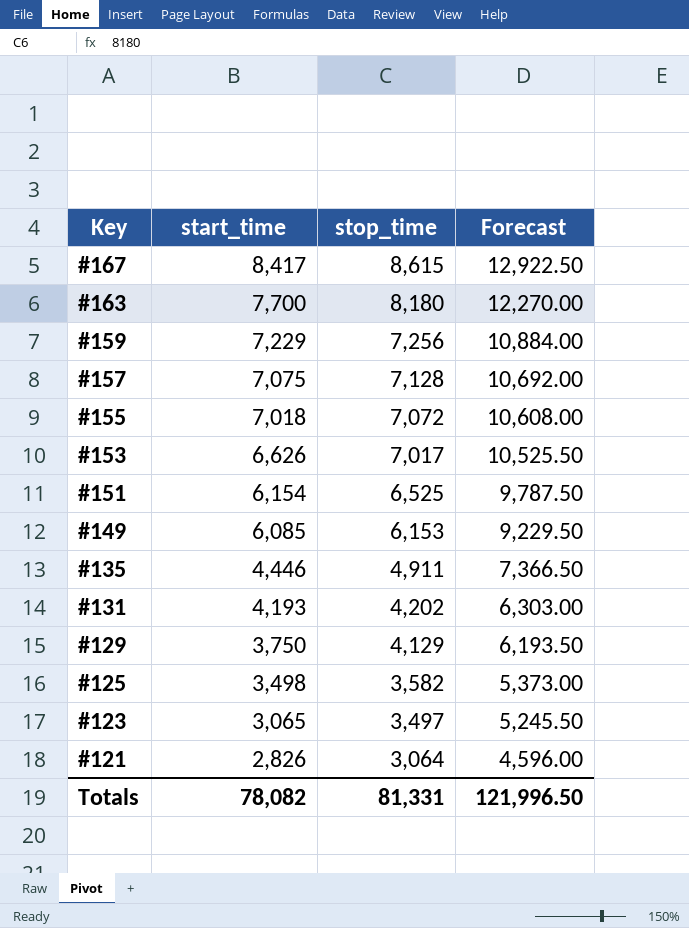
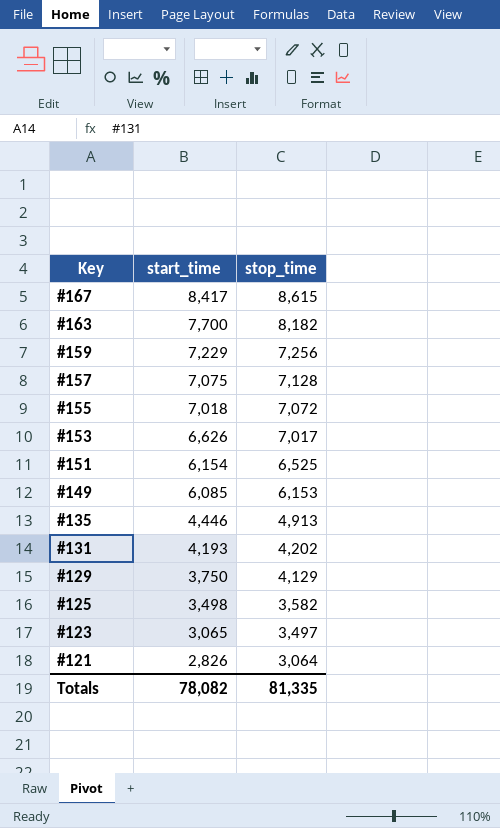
column Forecast | formula: [stop_time] * 1.5 -> none
#163 | stop_time: 8,180 -> 8,182
#135 | stop_time: 4,911 -> 4,913
Totals | stop_time: 81,331 -> 81,335

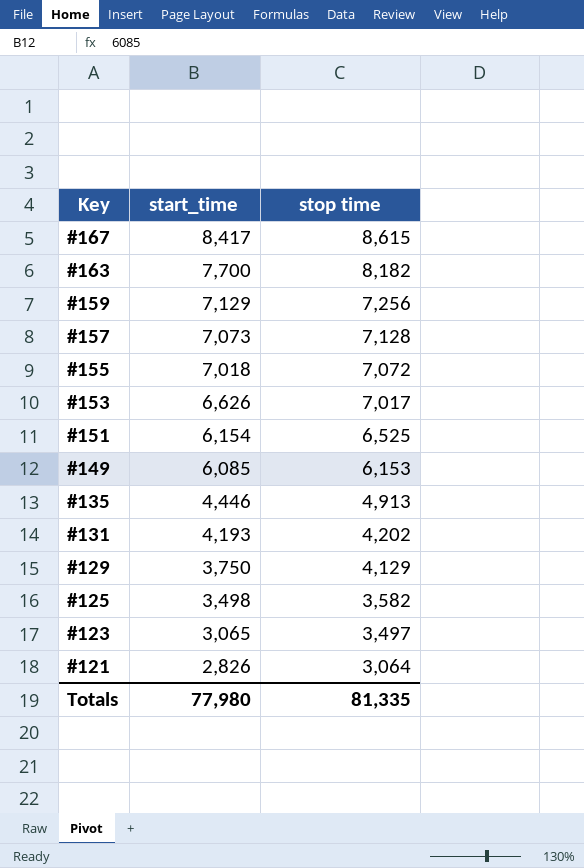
column name: stop_time -> stop time
#159 | start_time: 7,229 -> 7,129
#157 | start_time: 7,075 -> 7,073
Totals | start_time: 78,082 -> 77,980

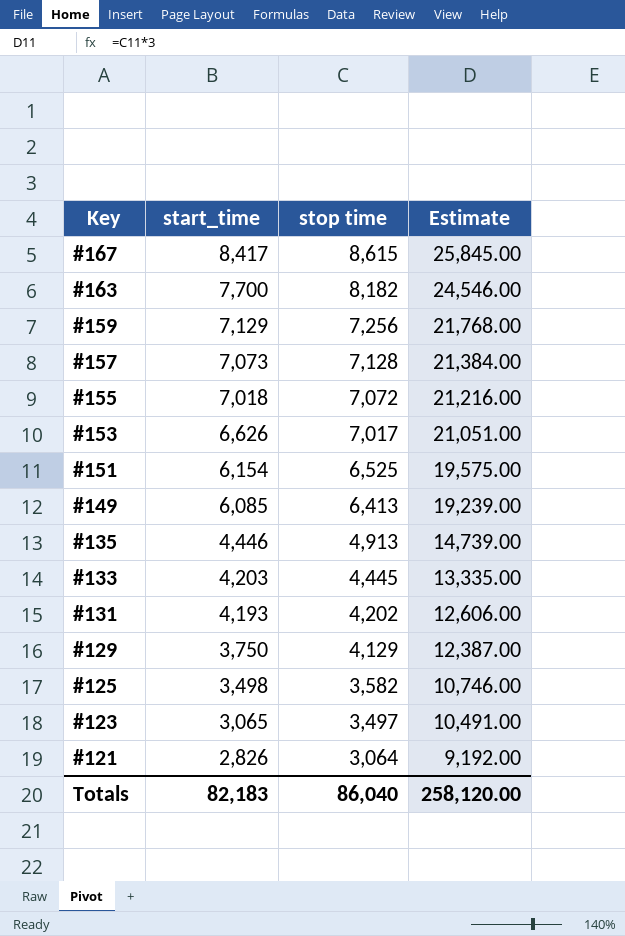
column Estimate | formula: none -> [stop time] * 3
#149 | stop time: 6,153 -> 6,413
row #133: none -> 4,203 | 4,445 | 13,335.00
Totals | start_time: 77,980 -> 82,183
Totals | stop time: 81,335 -> 86,040

